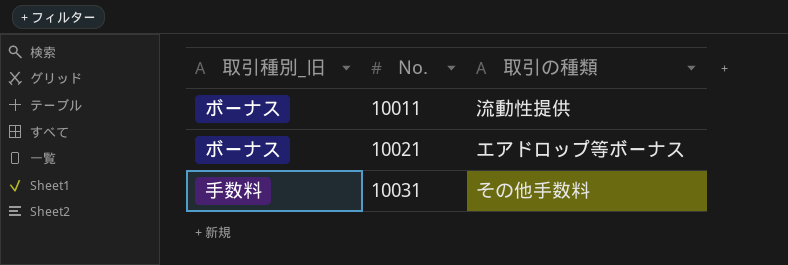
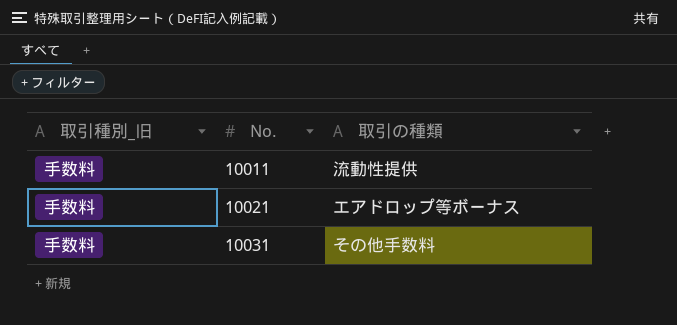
10011 | 取引種別_旧: ボーナス -> 手数料
10021 | 取引種別_旧: ボーナス -> 手数料

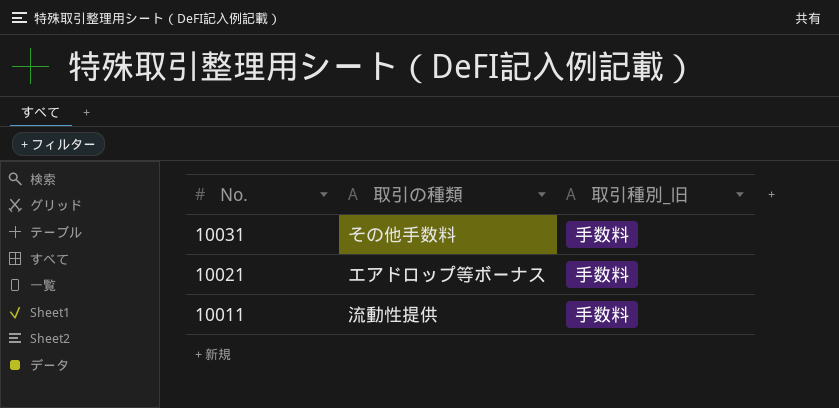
row order: No. ascending -> No. descending
column 取引種別_旧 | position: 1 -> 3

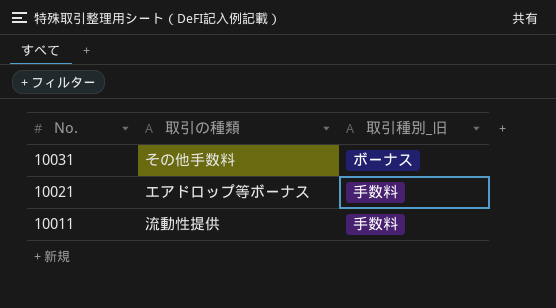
10031 | 取引種別_旧: 手数料 -> ボーナス

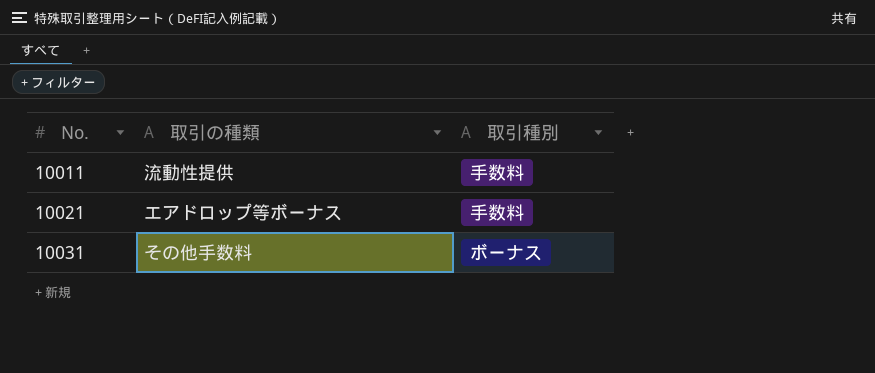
row order: No. descending -> No. ascending
column name: 取引種別_旧 -> 取引種別

